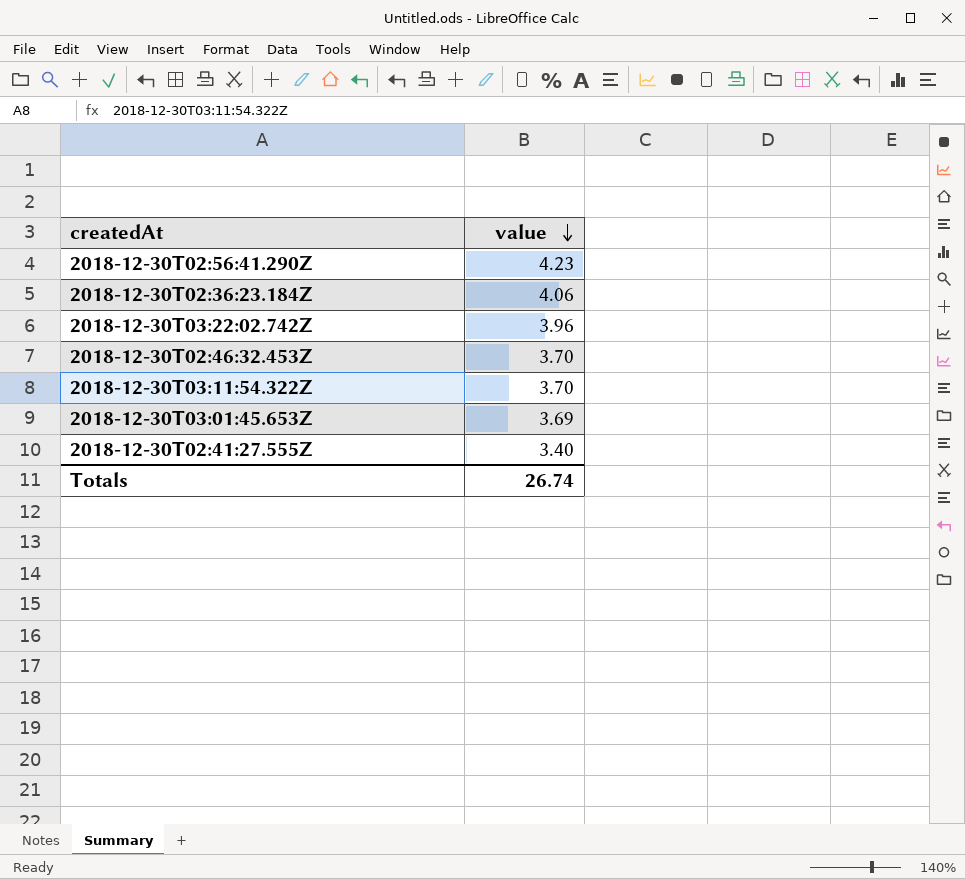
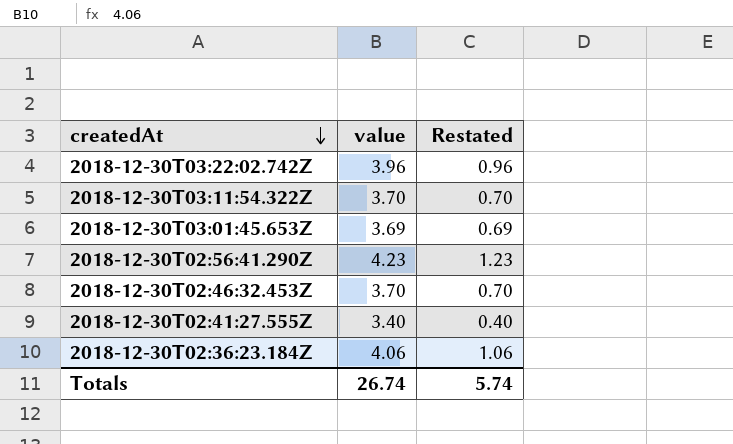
row order: value descending -> createdAt descending
column Restated | formula: none -> [value] - 3

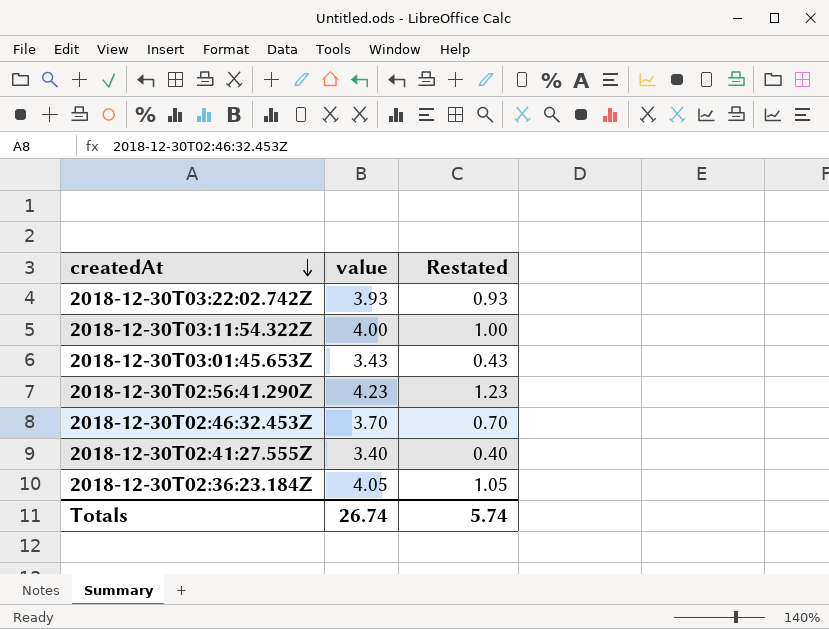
2018-12-30T03:22:02.742Z | value: 3.96 -> 3.93
2018-12-30T03:22:02.742Z | Restated: 0.96 -> 0.93
2018-12-30T03:11:54.322Z | value: 3.70 -> 4.00
2018-12-30T03:11:54.322Z | Restated: 0.70 -> 1.00
2018-12-30T03:01:45.653Z | value: 3.69 -> 3.43
2018-12-30T03:01:45.653Z | Restated: 0.69 -> 0.43
2018-12-30T02:36:23.184Z | value: 4.06 -> 4.05
2018-12-30T02:36:23.184Z | Restated: 1.06 -> 1.05

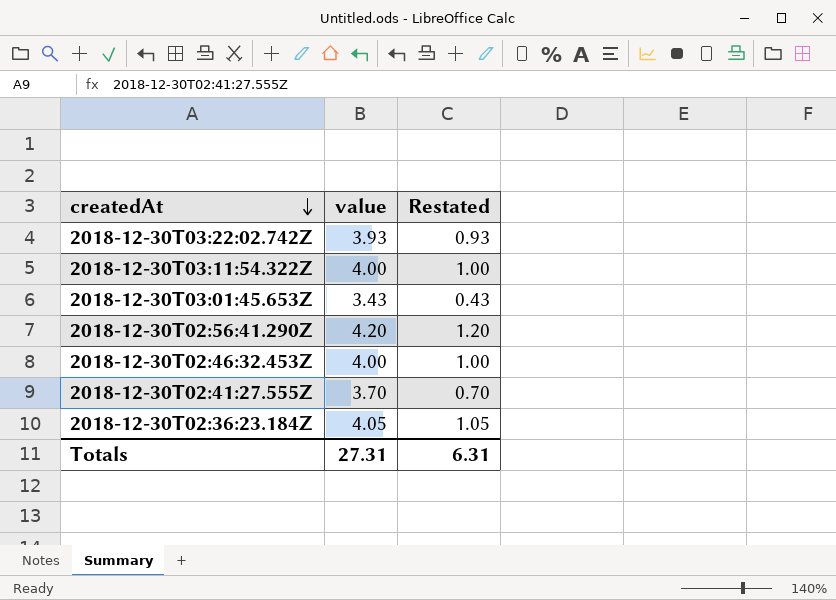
2018-12-30T02:56:41.290Z | value: 4.23 -> 4.20
2018-12-30T02:56:41.290Z | Restated: 1.23 -> 1.20
2018-12-30T02:46:32.453Z | value: 3.70 -> 4.00
2018-12-30T02:46:32.453Z | Restated: 0.70 -> 1.00
2018-12-30T02:41:27.555Z | value: 3.40 -> 3.70
2018-12-30T02:41:27.555Z | Restated: 0.40 -> 0.70
Totals | value: 26.74 -> 27.31
Totals | Restated: 5.74 -> 6.31

